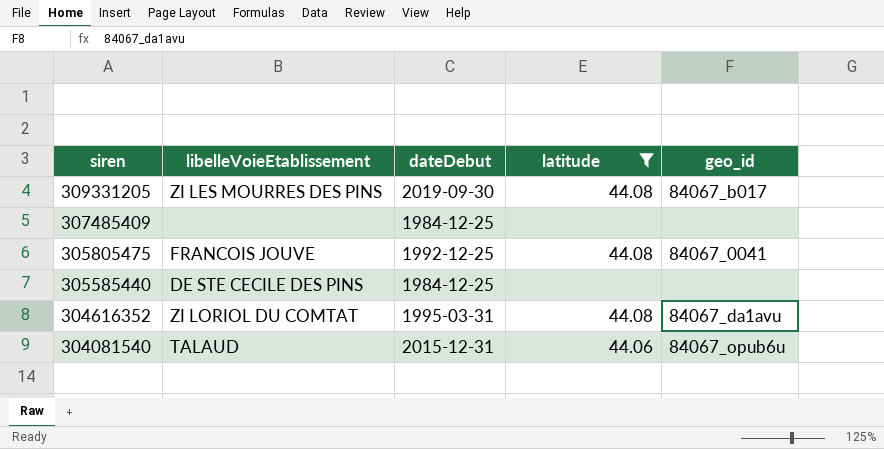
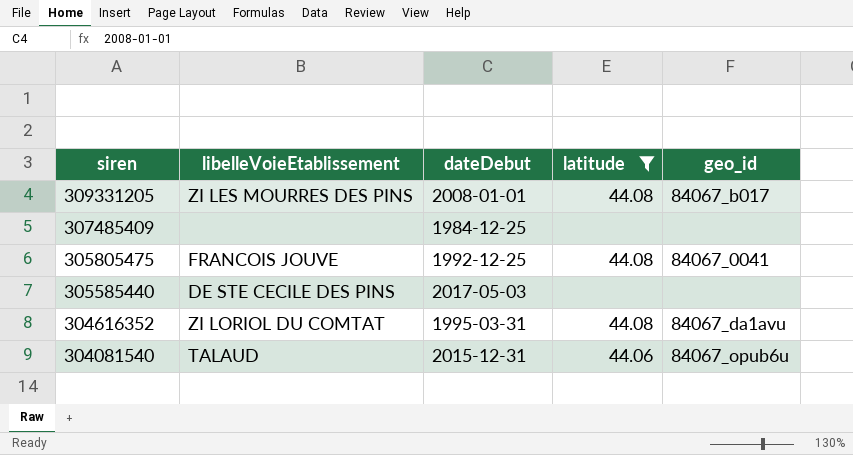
309331205 | dateDebut: 2019-09-30 -> 2008-01-01
305585440 | dateDebut: 1984-12-25 -> 2017-05-03

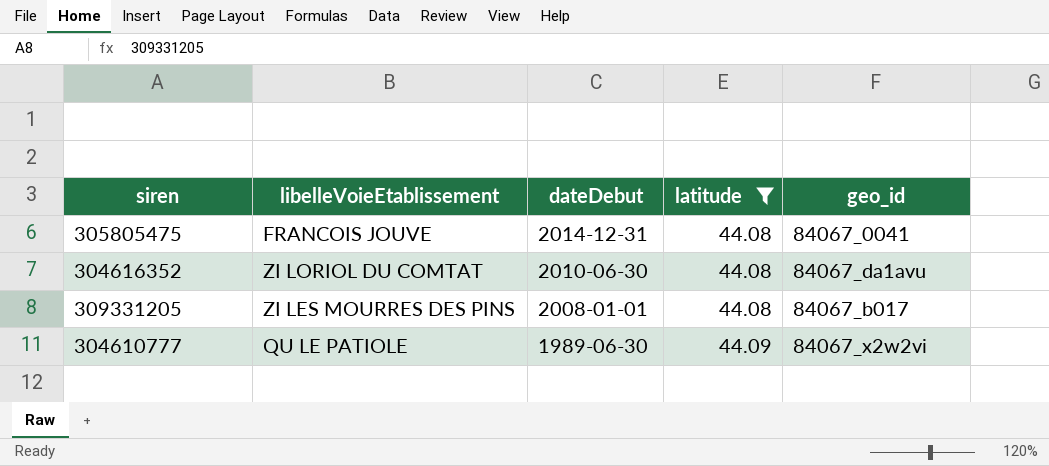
row order: siren descending -> dateDebut descending
row 307485409: none | 1984-12-25 | none | none -> none
row 305585440: DE STE CECILE DES PINS | 2017-05-03 | none | none -> none
row 304081540: TALAUD | 2015-12-31 | 44.06 | 84067_opub6u -> none
305805475 | dateDebut: 1992-12-25 -> 2014-12-31
304616352 | dateDebut: 1995-03-31 -> 2010-06-30
row 304610777: none -> QU LE PATIOLE | 1989-06-30 | 44.09 | 84067_x2w2vi

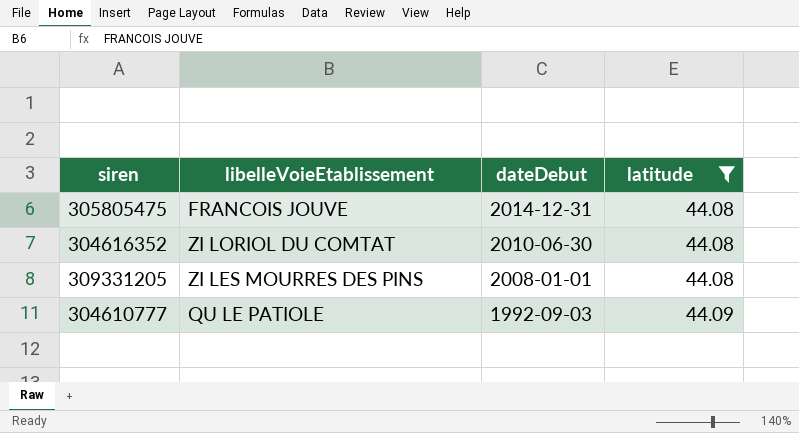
column geo_id | position: 5 -> none
304610777 | dateDebut: 1989-06-30 -> 1992-09-03

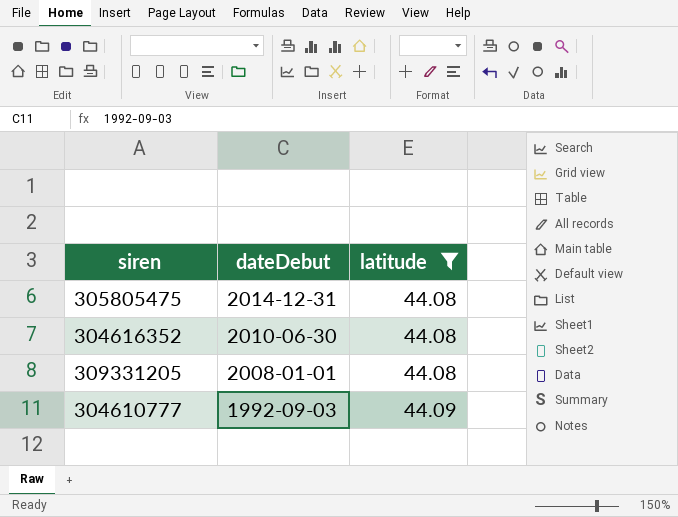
column libelleVoieEtablissement | position: 2 -> none

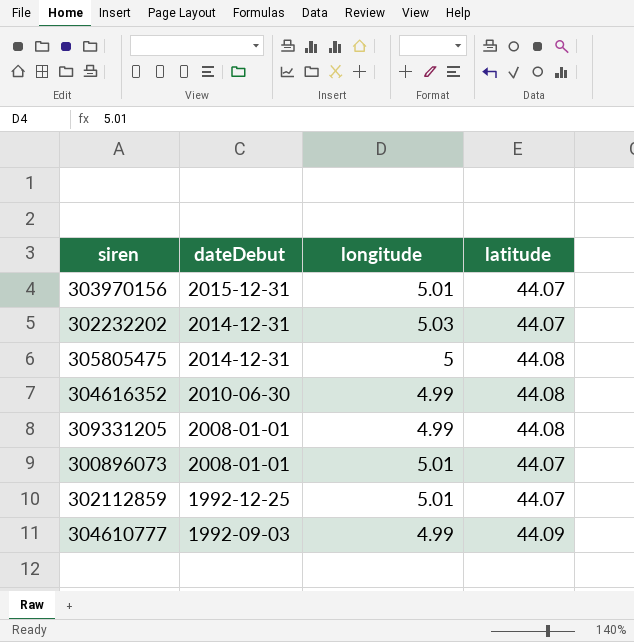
filter: latitude != 44.07 -> none
column longitude | position: none -> 3

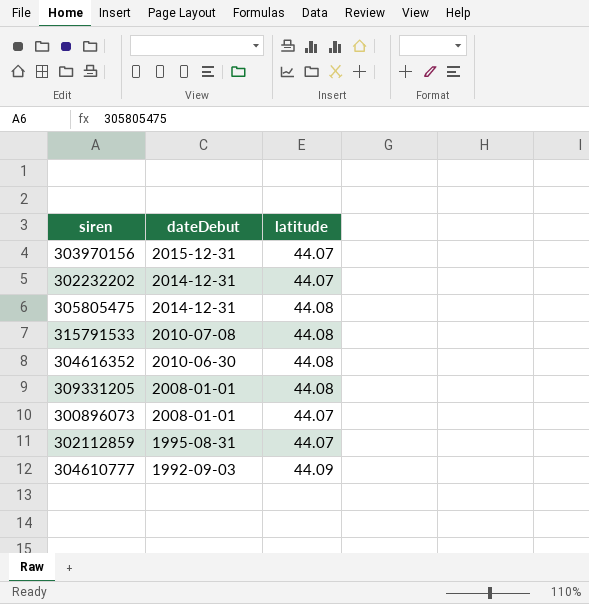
column longitude | position: 3 -> none
row 315791533: none -> 2010-07-08 | 44.08
302112859 | dateDebut: 1992-12-25 -> 1995-08-31

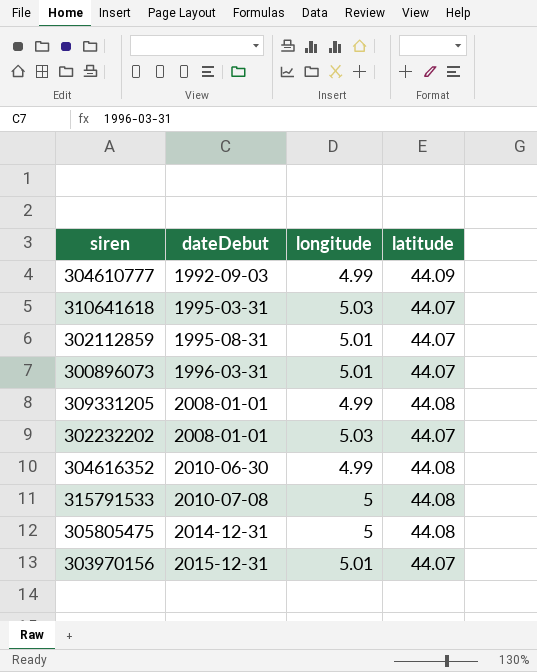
row order: dateDebut descending -> dateDebut ascending
column longitude | position: none -> 3
row 310641618: none -> 1995-03-31 | 5.03 | 44.07
300896073 | dateDebut: 2008-01-01 -> 1996-03-31
302232202 | dateDebut: 2014-12-31 -> 2008-01-01

